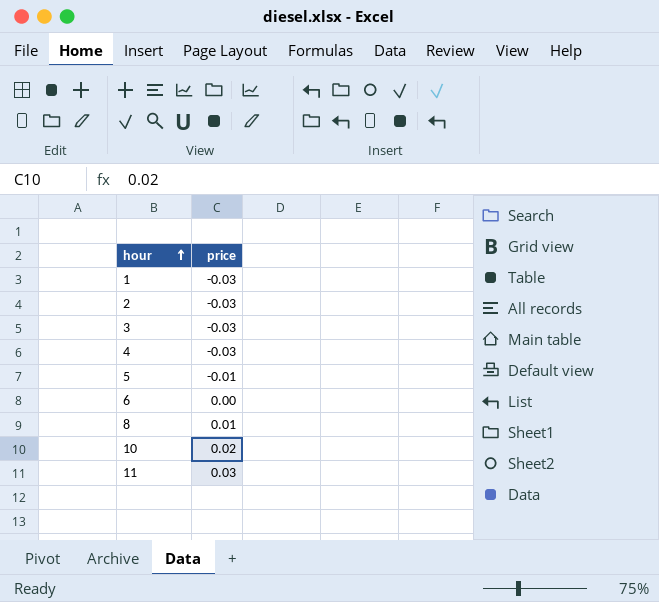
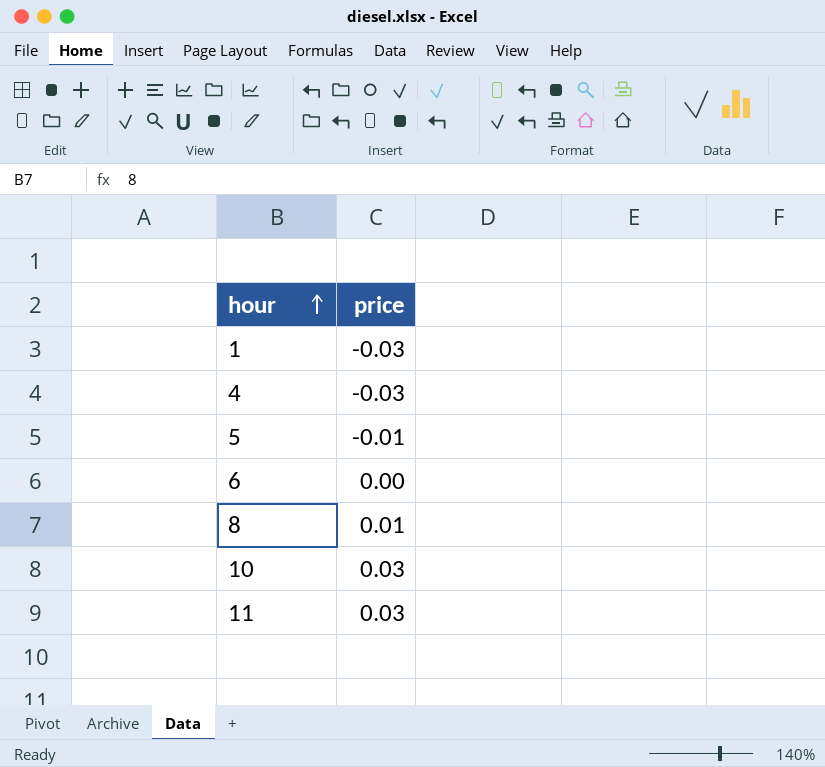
row 2: -0.03 -> none
row 3: -0.03 -> none
10 | price: 0.02 -> 0.03

